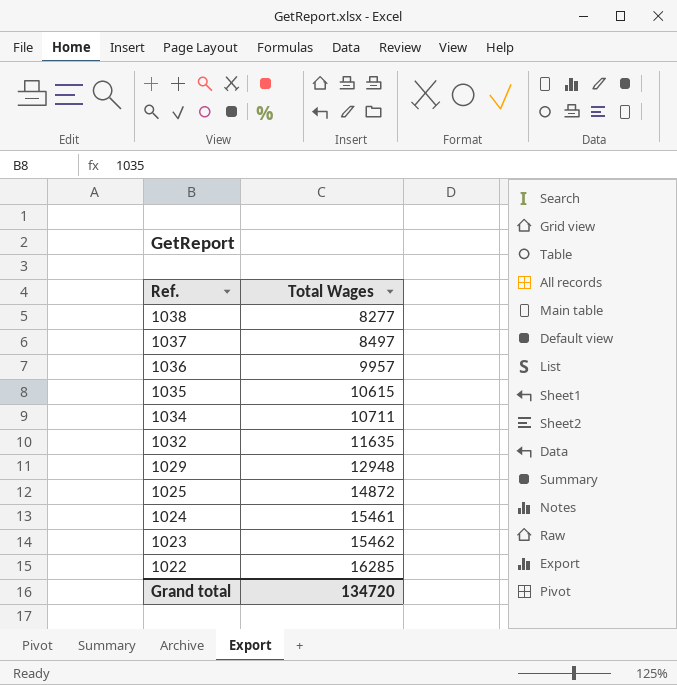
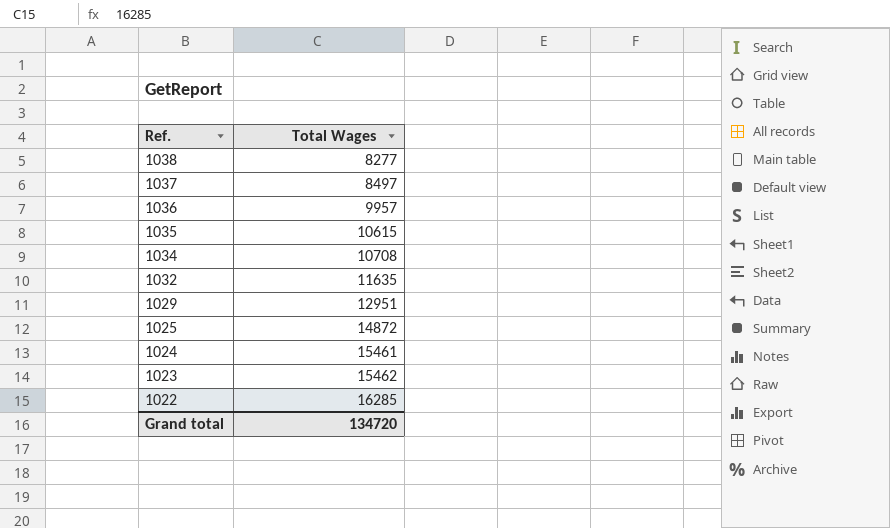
1034 | Total Wages: 10711 -> 10708
1029 | Total Wages: 12948 -> 12951

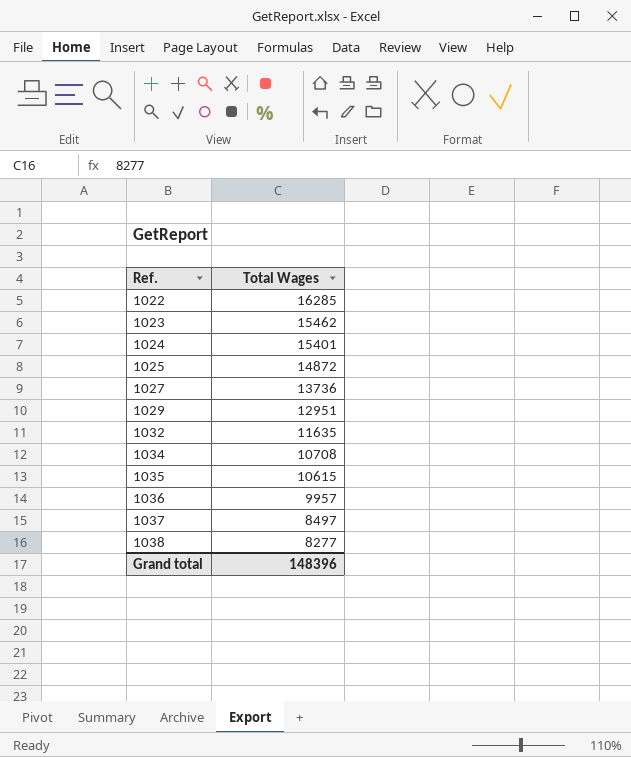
row order: Ref. descending -> Ref. ascending
1024 | Total Wages: 15461 -> 15401
row 1027: none -> 13736
Grand total | Total Wages: 134720 -> 148396

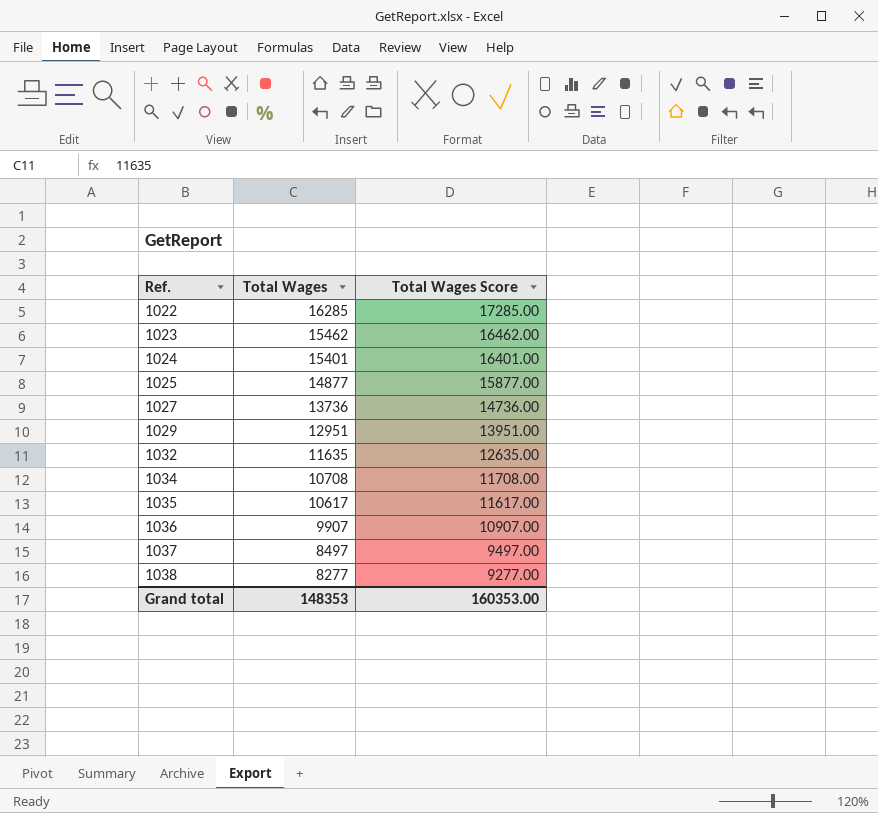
column Total Wages Score | formula: none -> [Total Wages] + 1000
1025 | Total Wages: 14872 -> 14877
1035 | Total Wages: 10615 -> 10617
1036 | Total Wages: 9957 -> 9907
Grand total | Total Wages: 148396 -> 148353

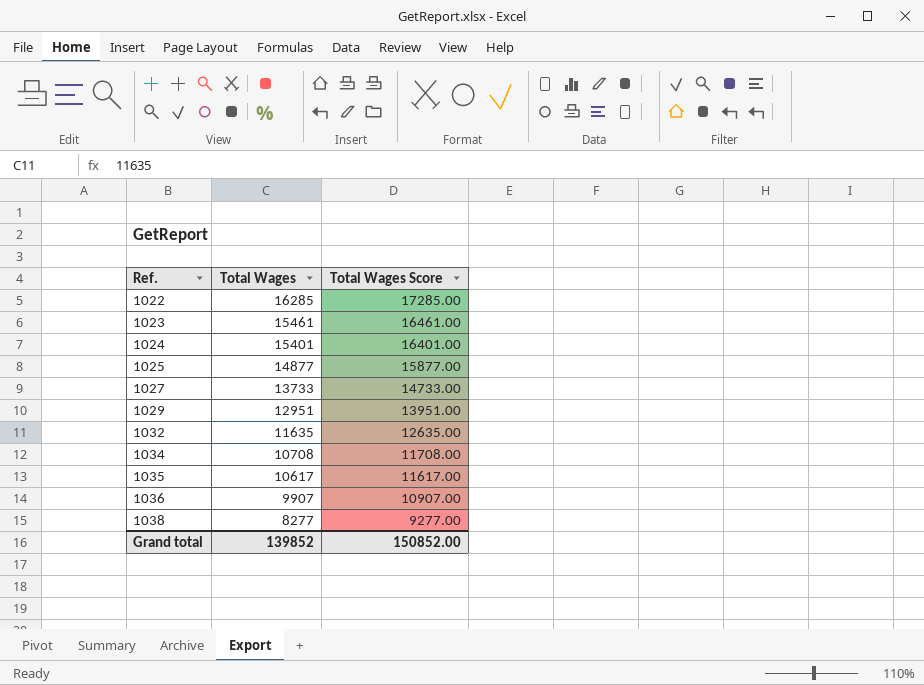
row 1037: 8497 | 9497.00 -> none
1023 | Total Wages: 15462 -> 15461
1023 | Total Wages Score: 16462.00 -> 16461.00
1027 | Total Wages: 13736 -> 13733
1027 | Total Wages Score: 14736.00 -> 14733.00
Grand total | Total Wages: 148353 -> 139852
Grand total | Total Wages Score: 160353.00 -> 150852.00

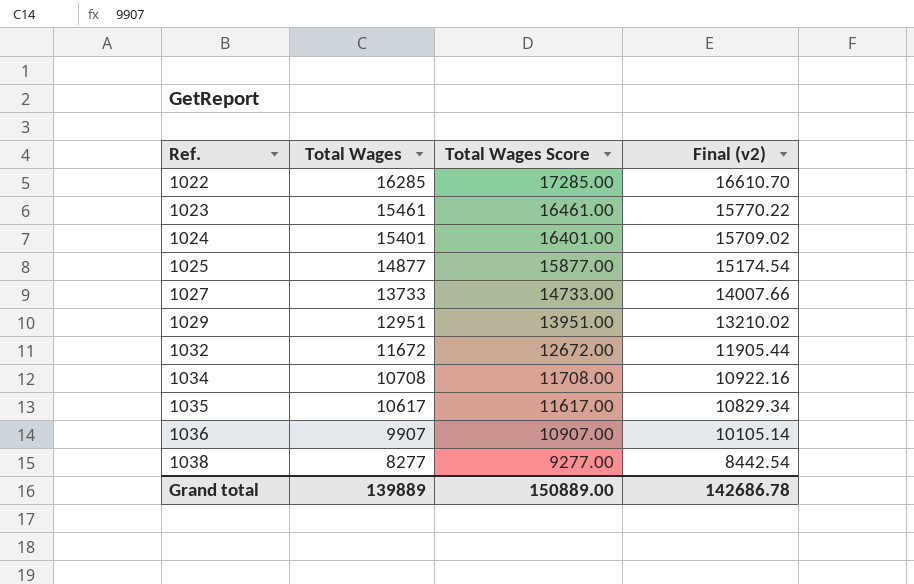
column Final (v2) | formula: none -> [Total Wages] * 1.02
1032 | Total Wages: 11635 -> 11672
1032 | Total Wages Score: 12635.00 -> 12672.00
Grand total | Total Wages: 139852 -> 139889
Grand total | Total Wages Score: 150852.00 -> 150889.00

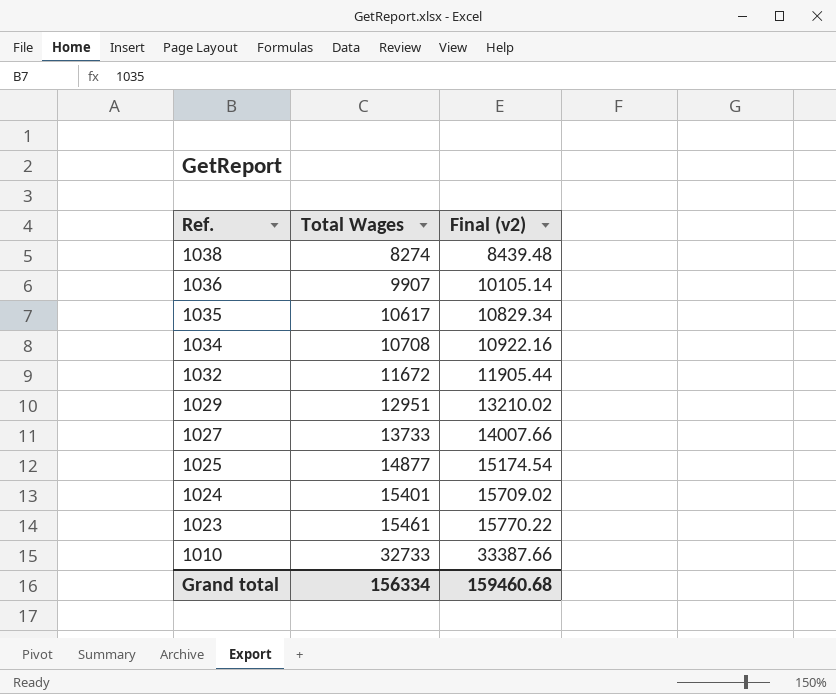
row order: Ref. ascending -> Ref. descending
column Total Wages Score | formula: [Total Wages] + 1000 -> none
row 1022: 16285 | 17285.00 | 16610.70 -> none
1038 | Total Wages: 8277 -> 8274
1038 | Final (v2): 8442.54 -> 8439.48
row 1010: none -> 32733 | 33387.66
Grand total | Total Wages: 139889 -> 156334
Grand total | Final (v2): 142686.78 -> 159460.68

